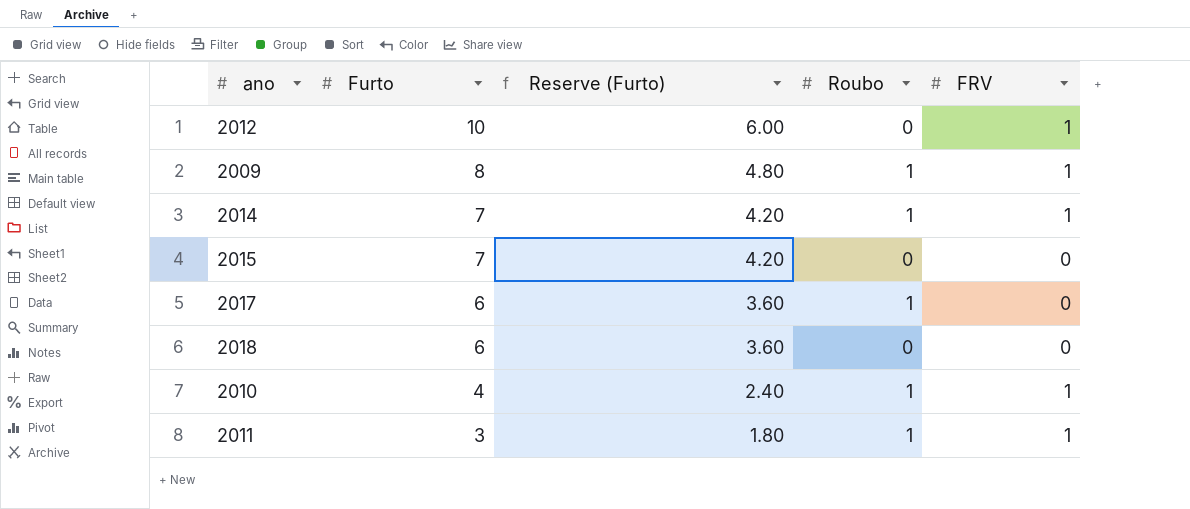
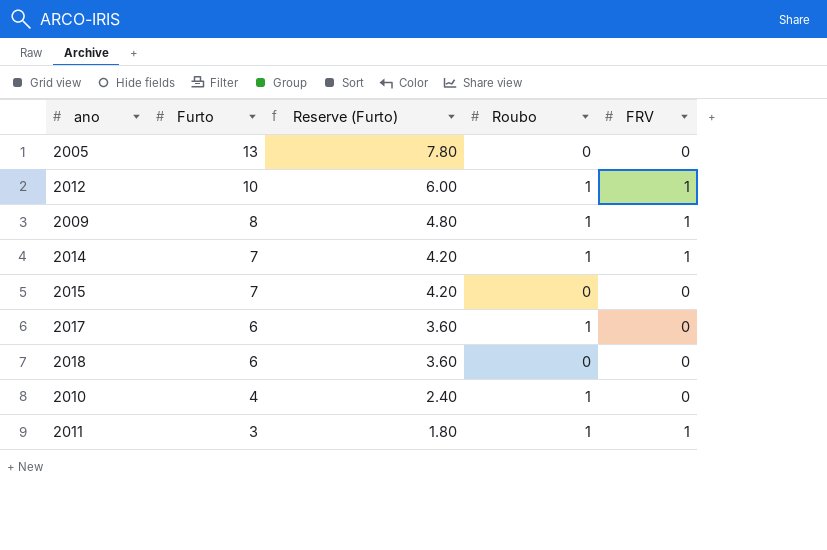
row 2005: none -> 13 | 7.80 | 0 | 0
2012 | Roubo: 0 -> 1
2010 | FRV: 1 -> 0

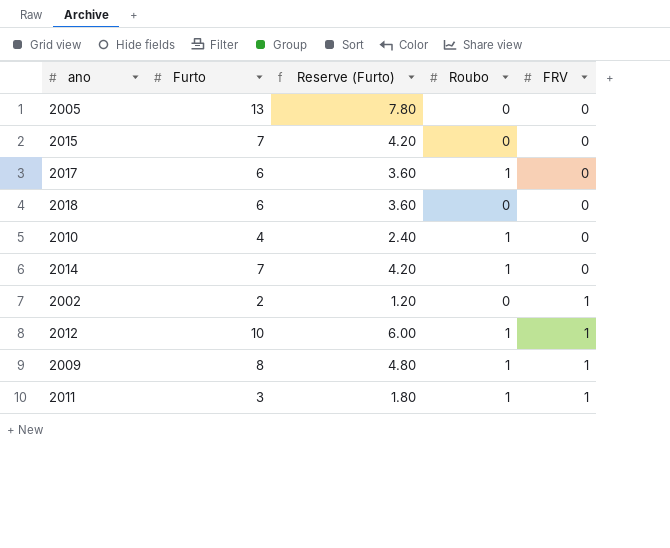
row order: Furto descending -> FRV ascending
2014 | FRV: 1 -> 0
row 2002: none -> 2 | 1.20 | 0 | 1

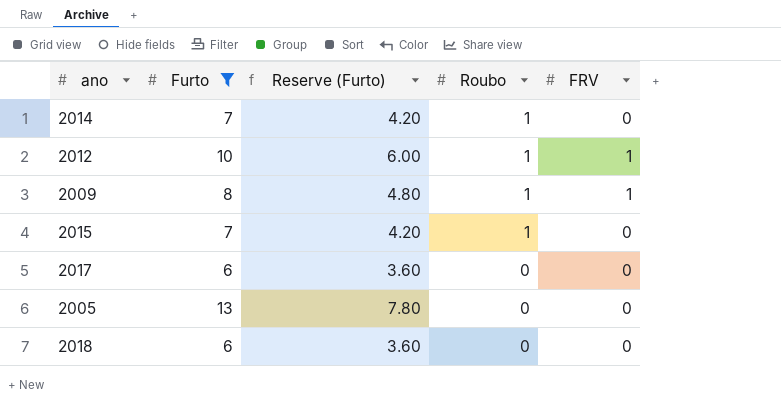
filter: none -> Furto >= 6
row order: FRV ascending -> Roubo descending
2015 | Roubo: 0 -> 1
2017 | Roubo: 1 -> 0

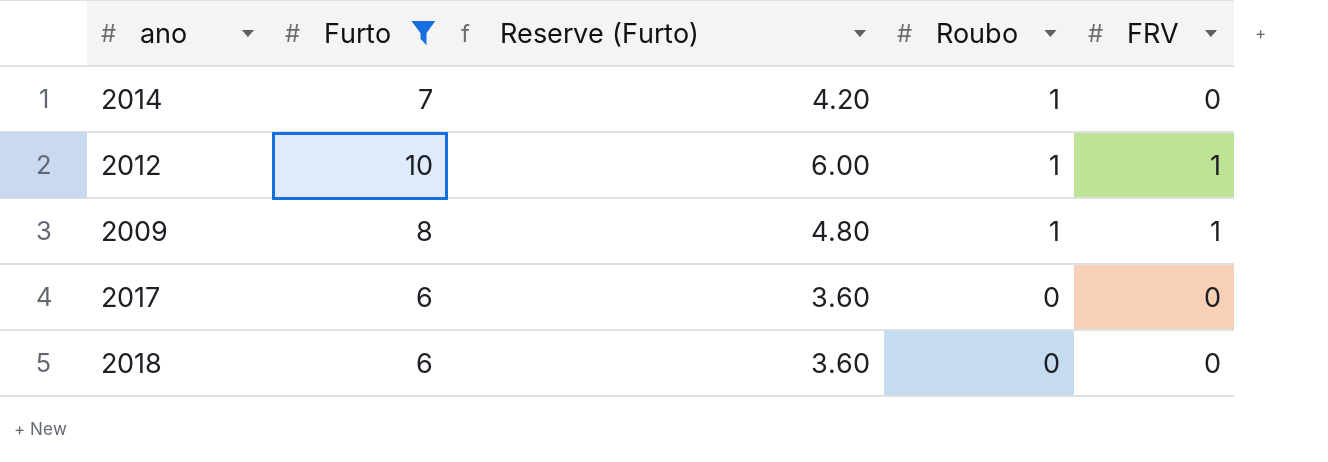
row 2015: 7 | 4.20 | 1 | 0 -> none
row 2005: 13 | 7.80 | 0 | 0 -> none

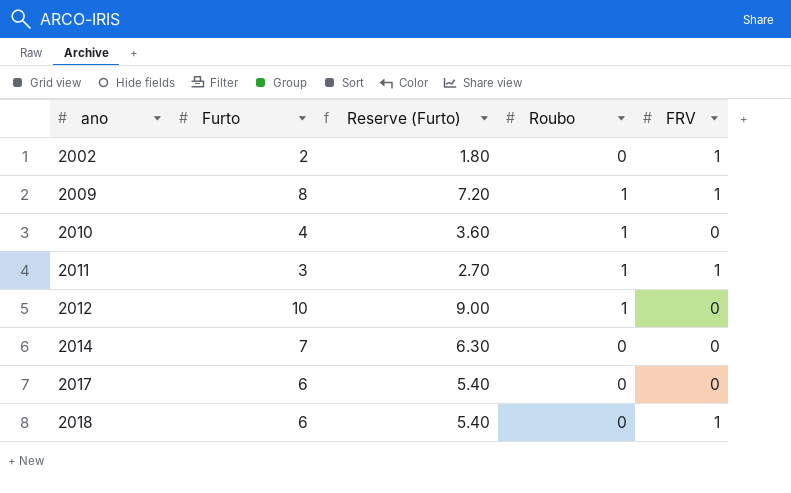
filter: Furto >= 6 -> none
row order: Roubo descending -> ano ascending
column Reserve (Furto) | formula: [Furto] * 0.6 -> [Furto] * 0.9
2012 | FRV: 1 -> 0
2014 | Roubo: 1 -> 0
2018 | FRV: 0 -> 1

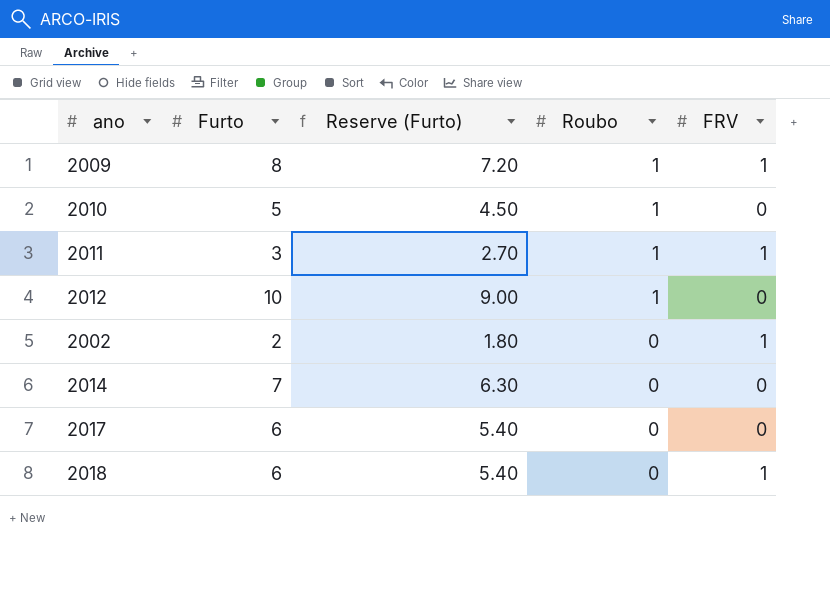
row order: ano ascending -> Roubo descending
2010 | Furto: 4 -> 5
2010 | Reserve (Furto): 3.60 -> 4.50

